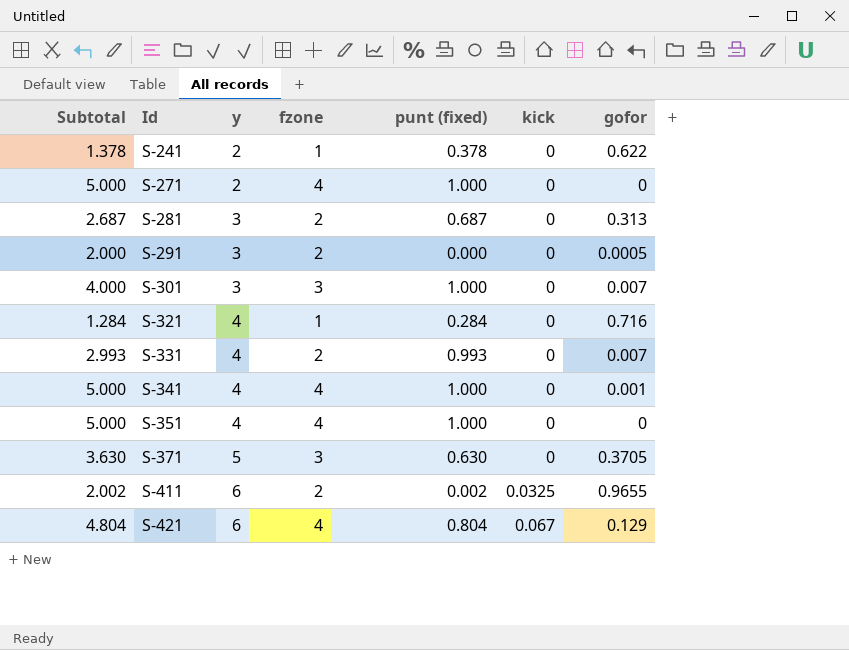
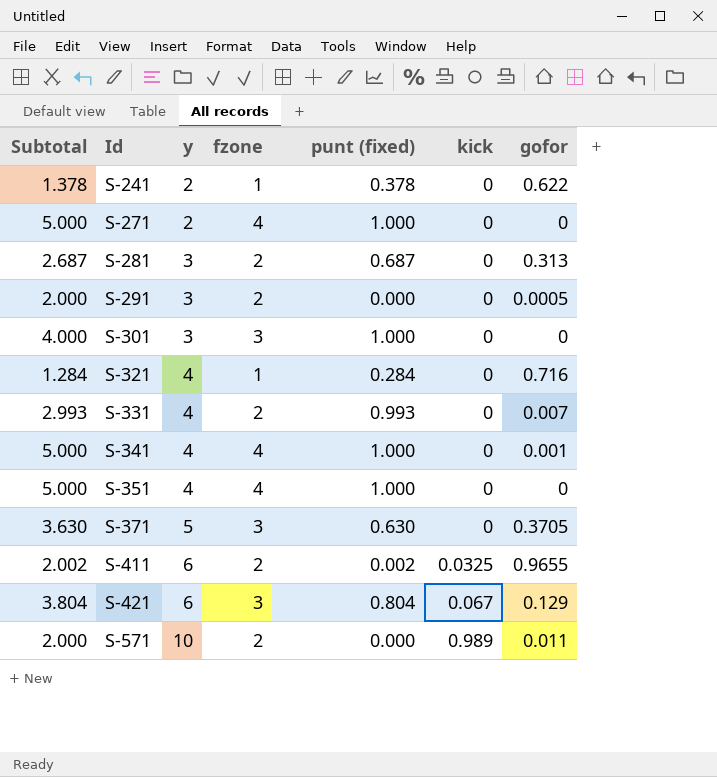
S-301 | gofor: 0.007 -> 0
S-421 | Subtotal: 4.804 -> 3.804
S-421 | fzone: 4 -> 3
row S-571: none -> 2.000 | 10 | 2 | 0.000 | 0.989 | 0.011

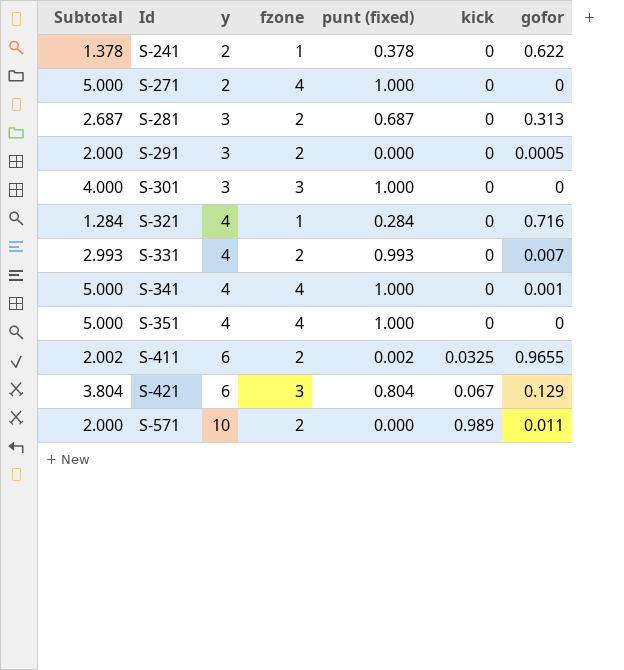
row S-371: 3.630 | 5 | 3 | 0.630 | 0 | 0.3705 -> none

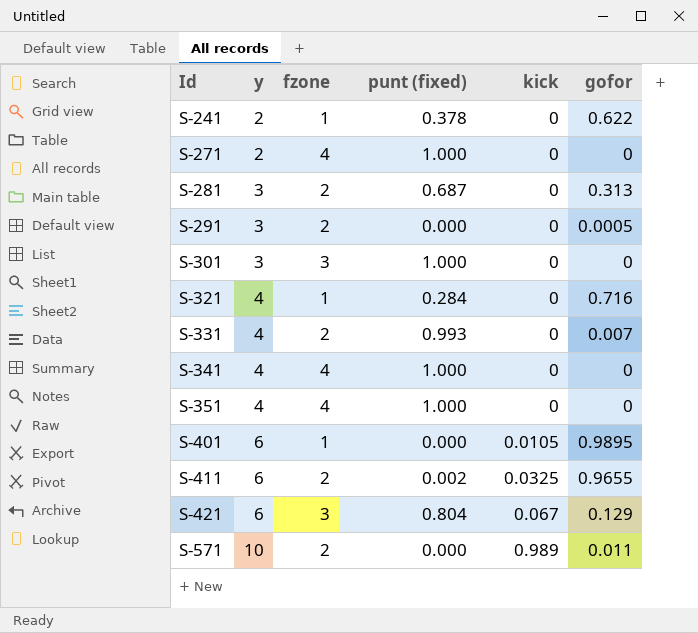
column Subtotal | formula: [fzone] + [punt (fixed)] -> none
S-341 | gofor: 0.001 -> 0
row S-401: none -> 6 | 1 | 0.000 | 0.0105 | 0.9895

